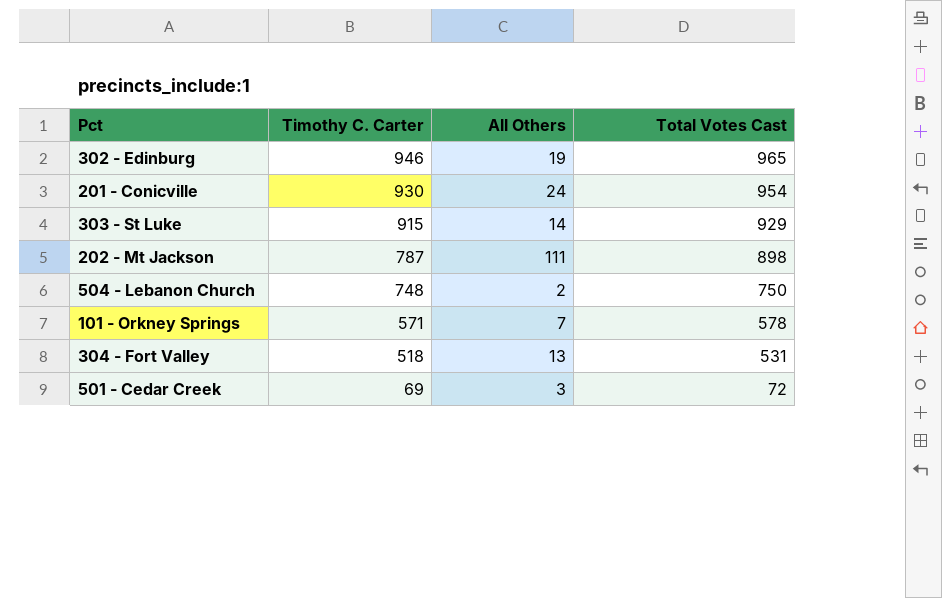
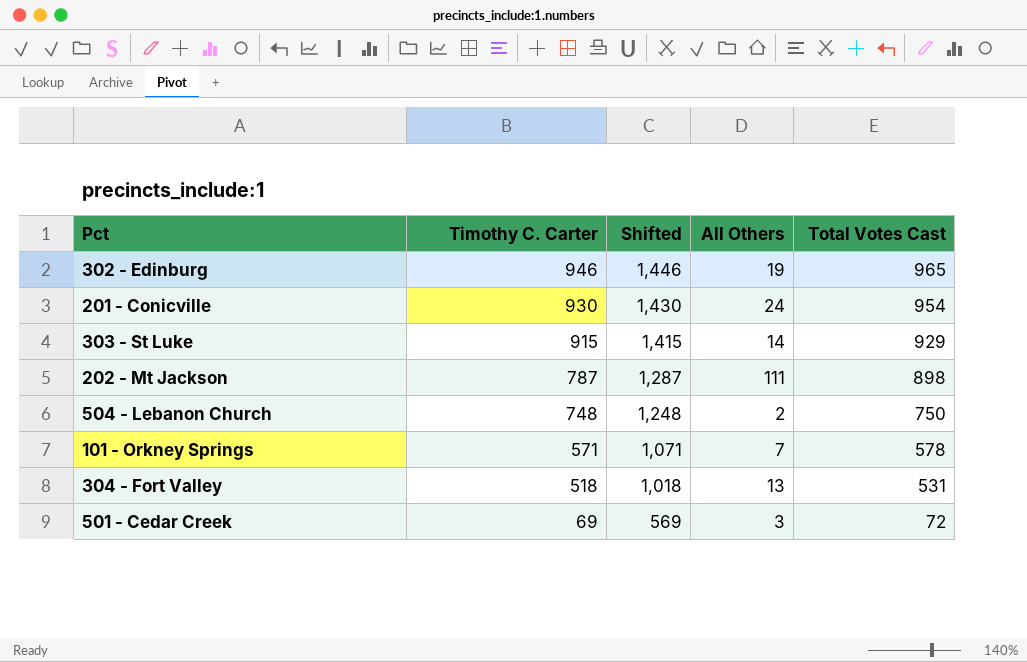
column Shifted | formula: none -> [Timothy C. Carter] + 500

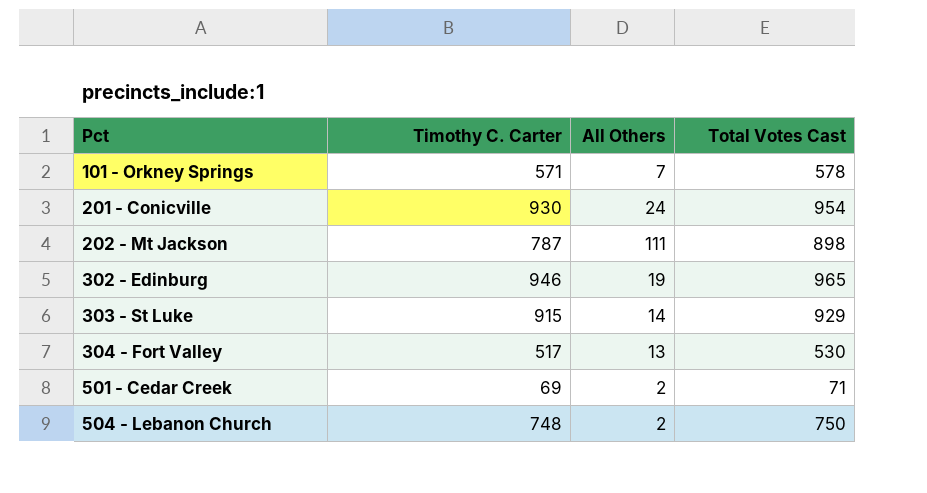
row order: Timothy C. Carter descending -> Pct ascending
column Shifted | formula: [Timothy C. Carter] + 500 -> none
304 - Fort Valley | Timothy C. Carter: 518 -> 517
304 - Fort Valley | Total Votes Cast: 531 -> 530
501 - Cedar Creek | All Others: 3 -> 2
501 - Cedar Creek | Total Votes Cast: 72 -> 71

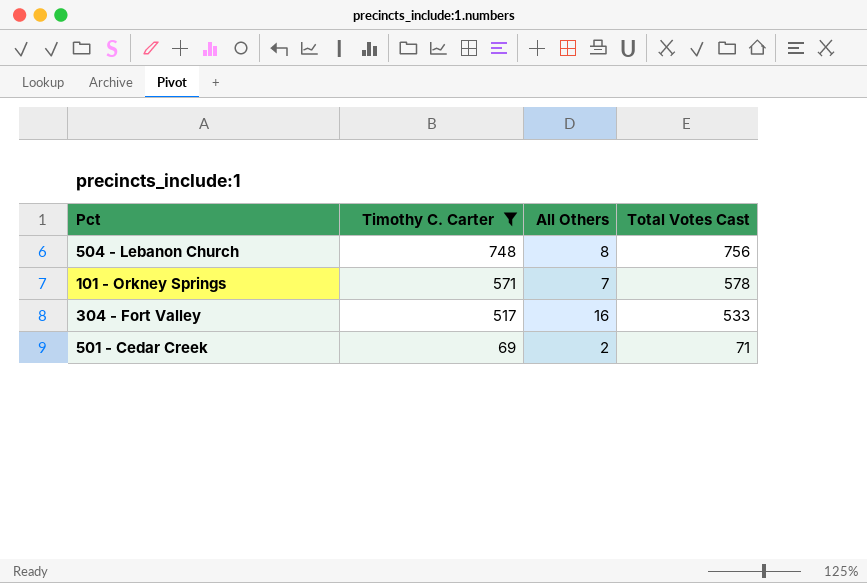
filter: none -> Timothy C. Carter <= 748
row order: Pct ascending -> Timothy C. Carter descending
504 - Lebanon Church | All Others: 2 -> 8
504 - Lebanon Church | Total Votes Cast: 750 -> 756
304 - Fort Valley | All Others: 13 -> 16
304 - Fort Valley | Total Votes Cast: 530 -> 533

